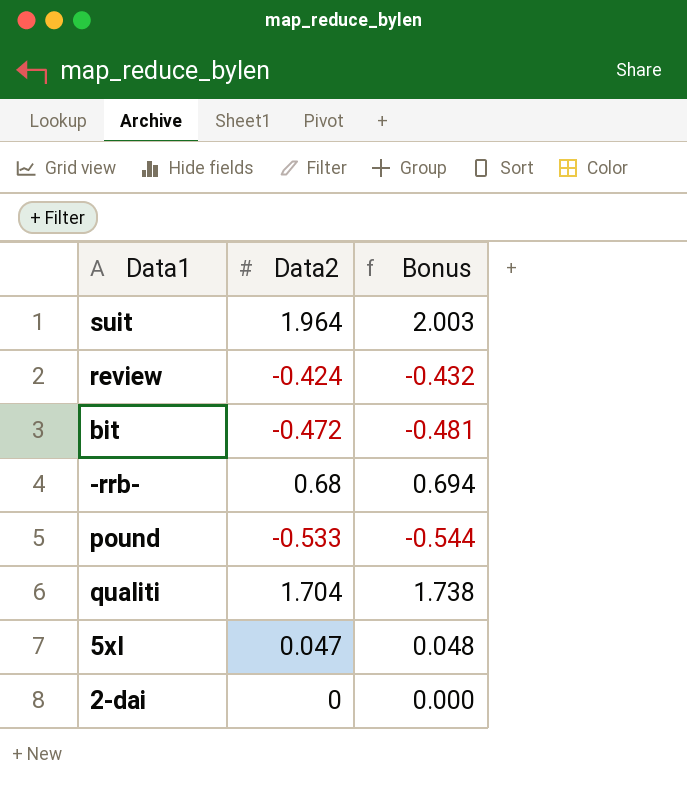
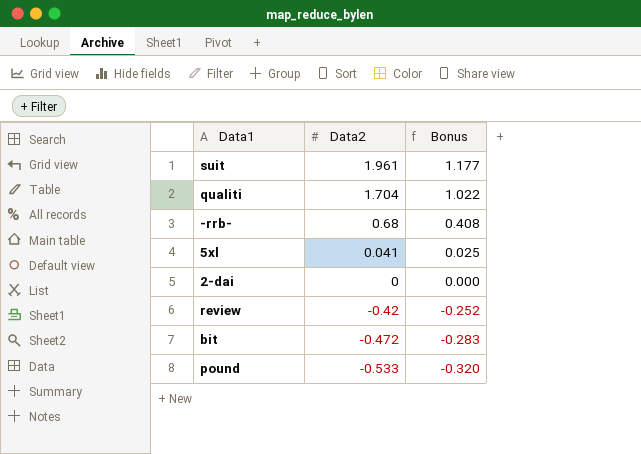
row order: none -> Data2 descending
column Bonus | formula: [Data2] * 1.02 -> [Data2] * 0.6
suit | Data2: 1.964 -> 1.961
5xl | Data2: 0.047 -> 0.041
review | Data2: -0.424 -> -0.42

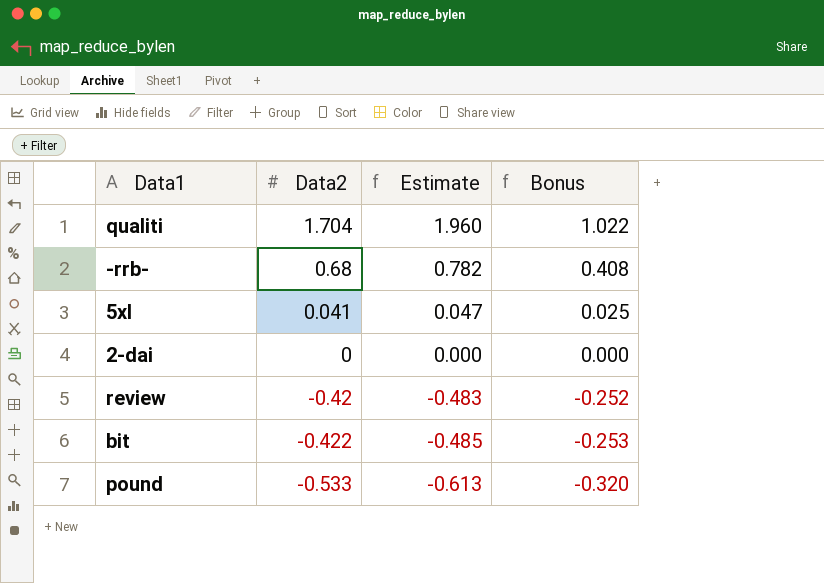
column Estimate | formula: none -> [Data2] * 1.15
row suit: 1.961 | 1.177 -> none
bit | Data2: -0.472 -> -0.422
bit | Bonus: -0.283 -> -0.253

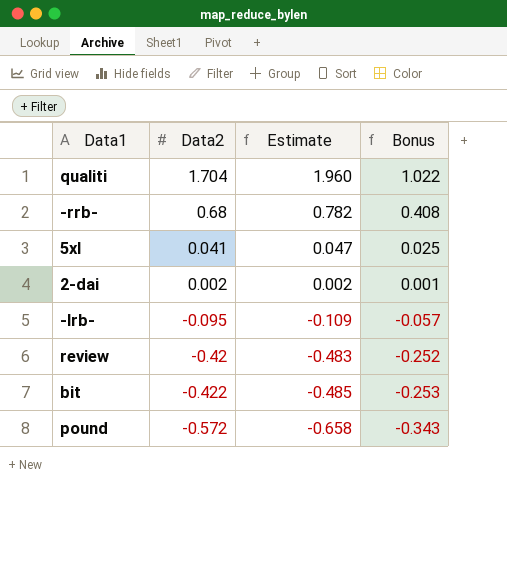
2-dai | Data2: 0 -> 0.002
2-dai | Estimate: 0.000 -> 0.002
2-dai | Bonus: 0.000 -> 0.001
row -lrb-: none -> -0.095 | -0.109 | -0.057
pound | Data2: -0.533 -> -0.572
pound | Estimate: -0.613 -> -0.658
pound | Bonus: -0.320 -> -0.343

